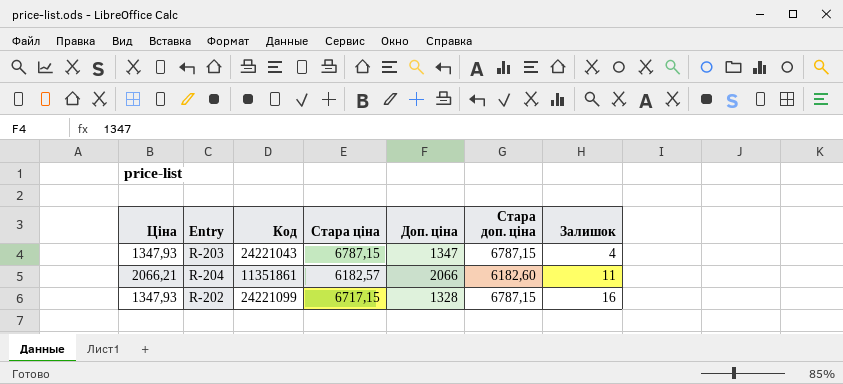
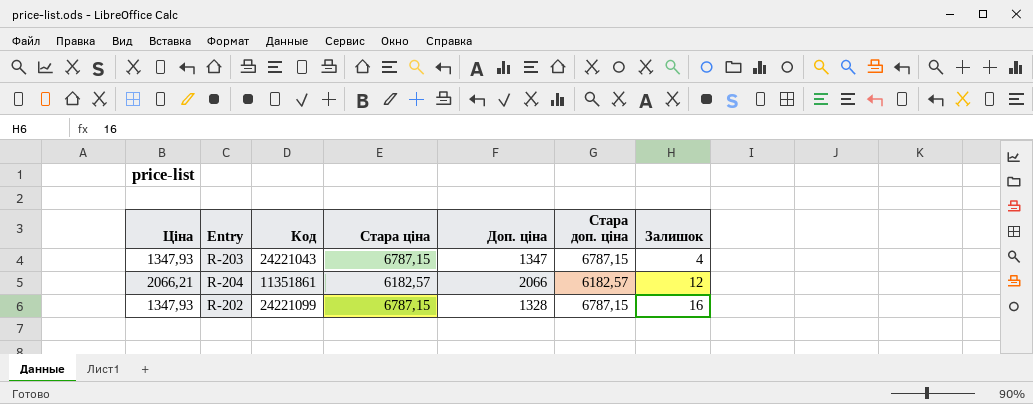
R-204 | Стара доп. ціна: 6182,60 -> 6182,57
R-204 | Залишок: 11 -> 12
R-202 | Стара ціна: 6717,15 -> 6787,15

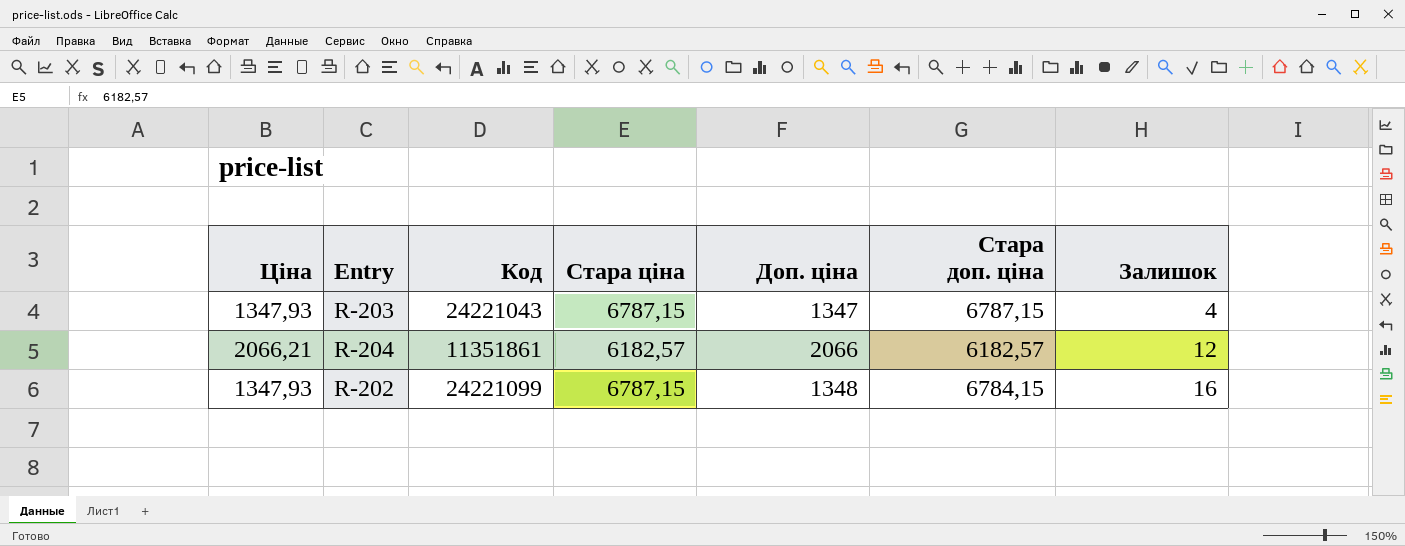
R-202 | Доп. ціна: 1328 -> 1348
R-202 | Стара доп. ціна: 6787,15 -> 6784,15

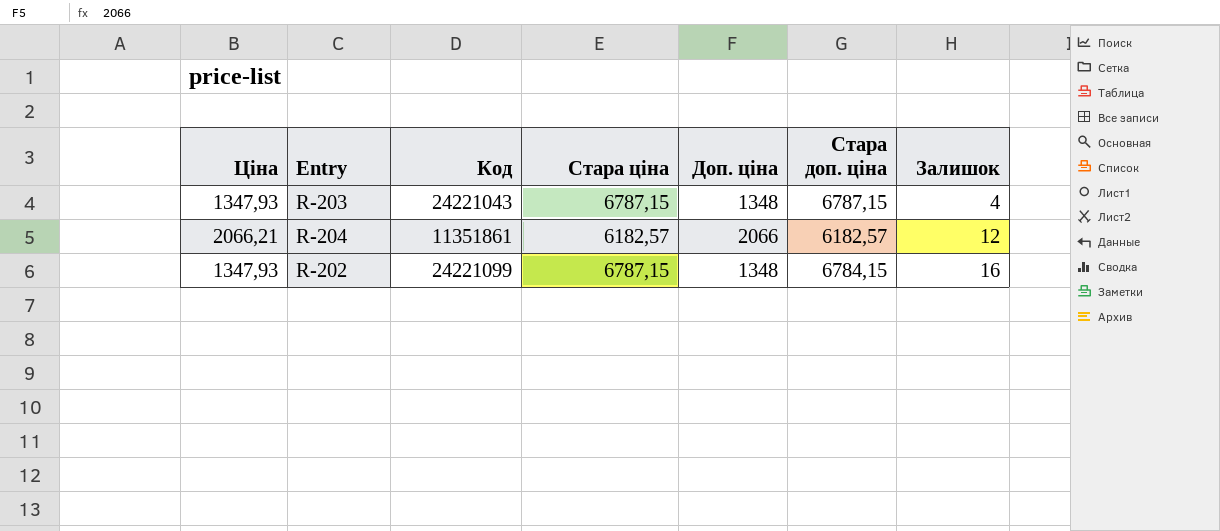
R-203 | Доп. ціна: 1347 -> 1348

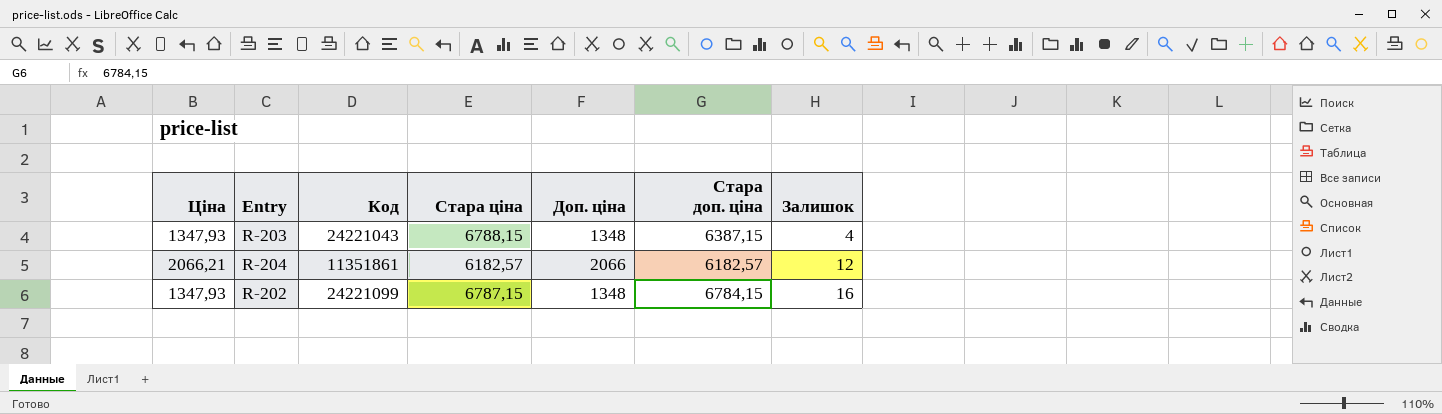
R-203 | Стара ціна: 6787,15 -> 6788,15
R-203 | Стара доп. ціна: 6787,15 -> 6387,15

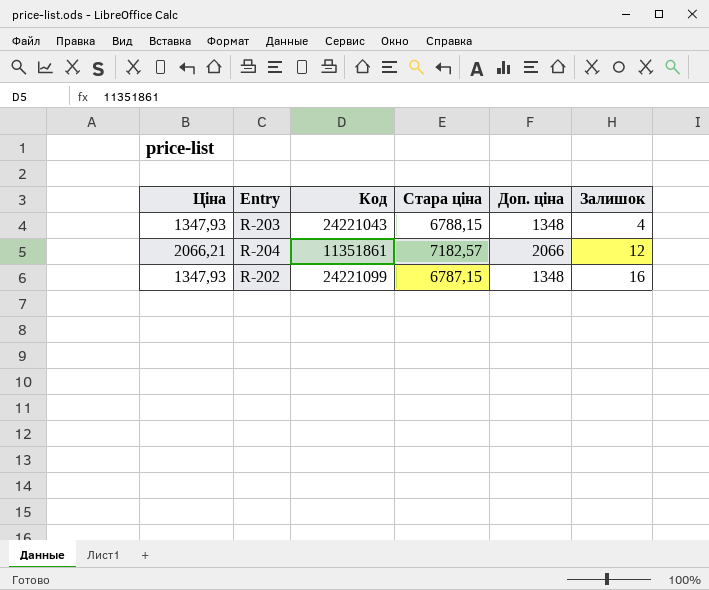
column Стара доп. ціна | position: 6 -> none
R-204 | Стара ціна: 6182,57 -> 7182,57

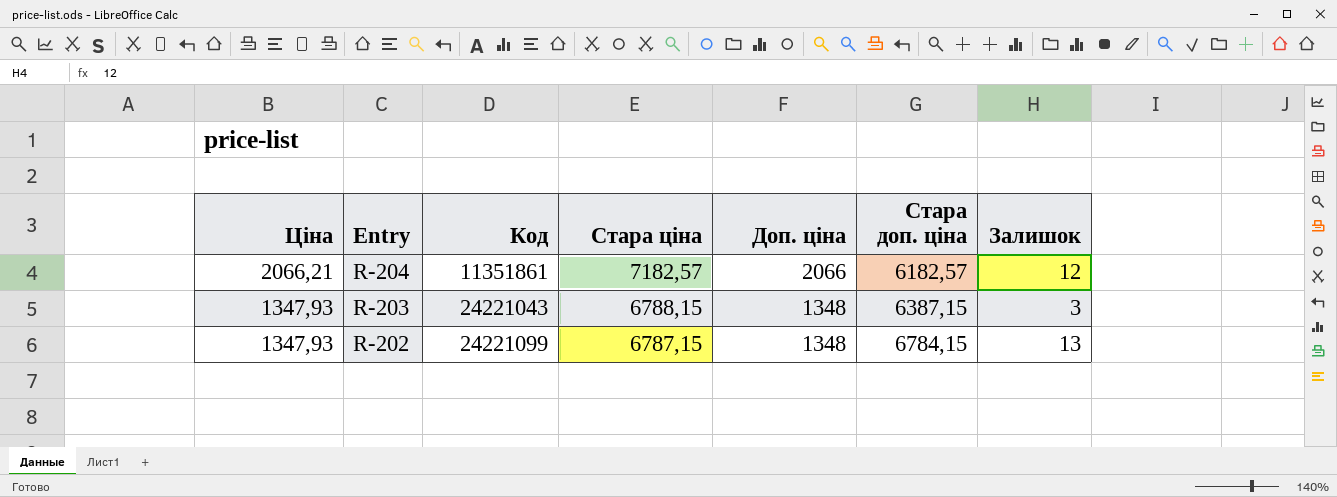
row order: Залишок ascending -> Ціна descending
column Стара доп. ціна | position: none -> 6
R-203 | Залишок: 4 -> 3
R-202 | Залишок: 16 -> 13

